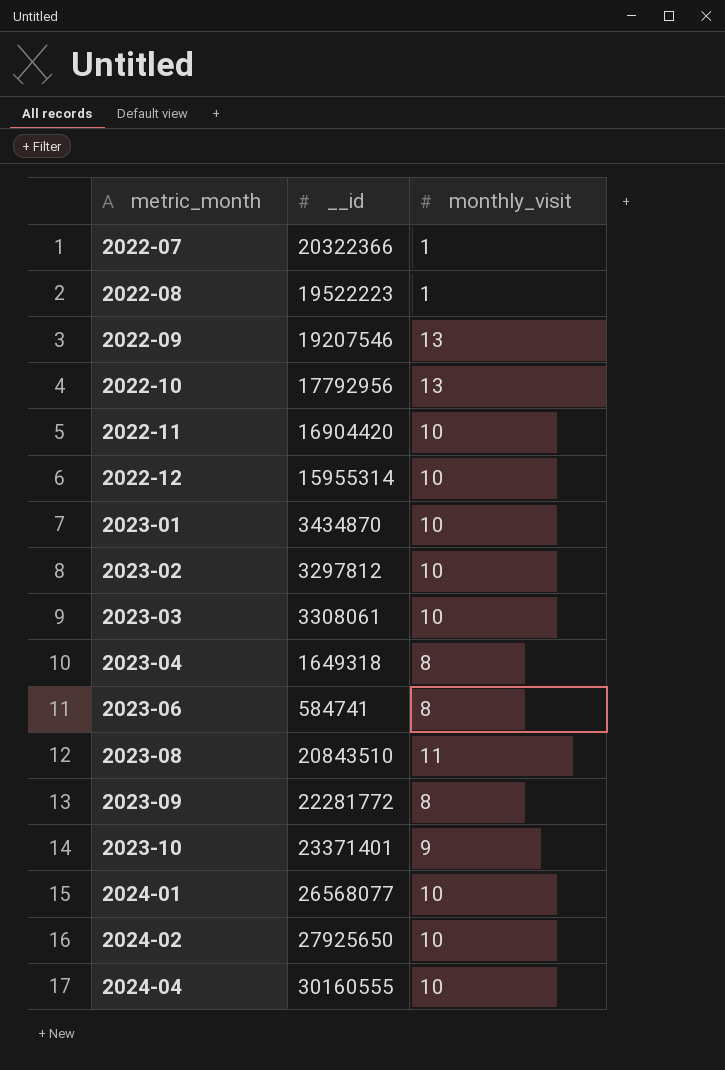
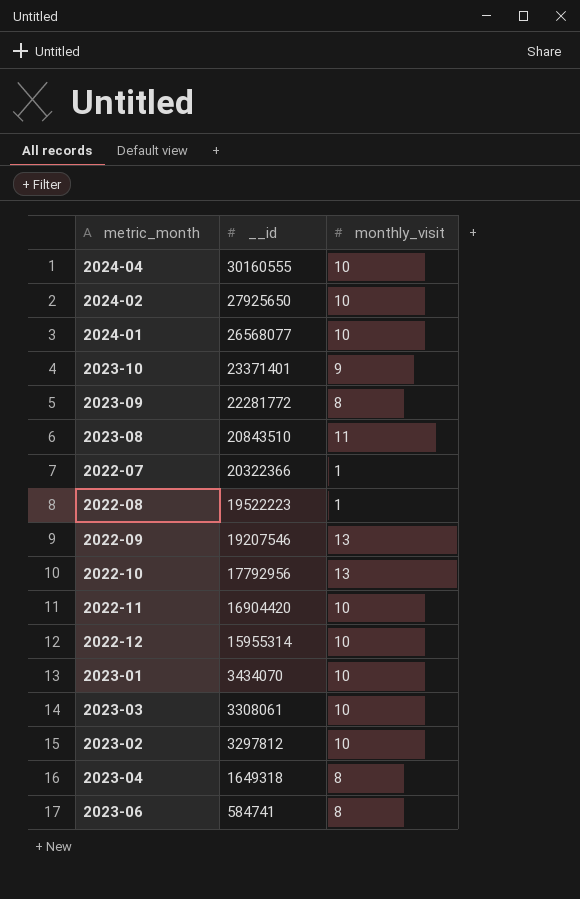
row order: metric_month ascending -> __id descending
2023-01 | __id: 3434870 -> 3434070

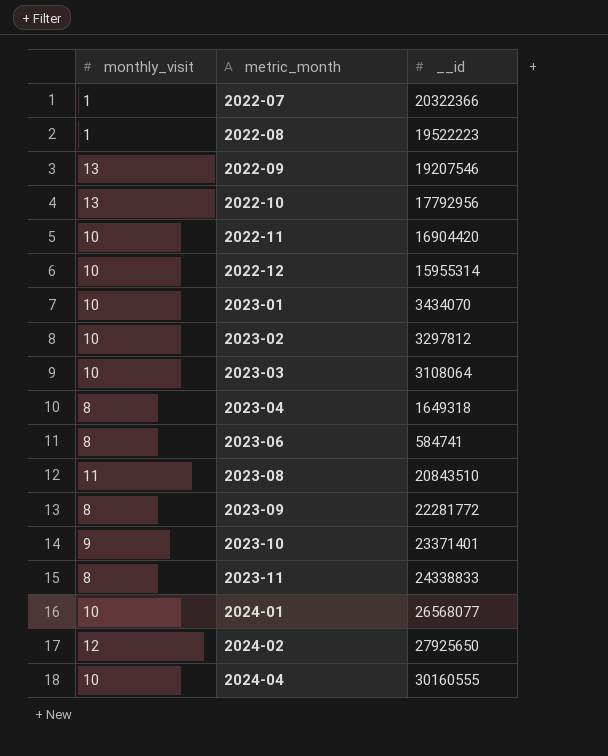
row order: __id descending -> metric_month ascending
column monthly_visit | position: 3 -> 1
2023-03 | __id: 3308061 -> 3108064
row 2023-11: none -> 8 | 24338833
2024-02 | monthly_visit: 10 -> 12

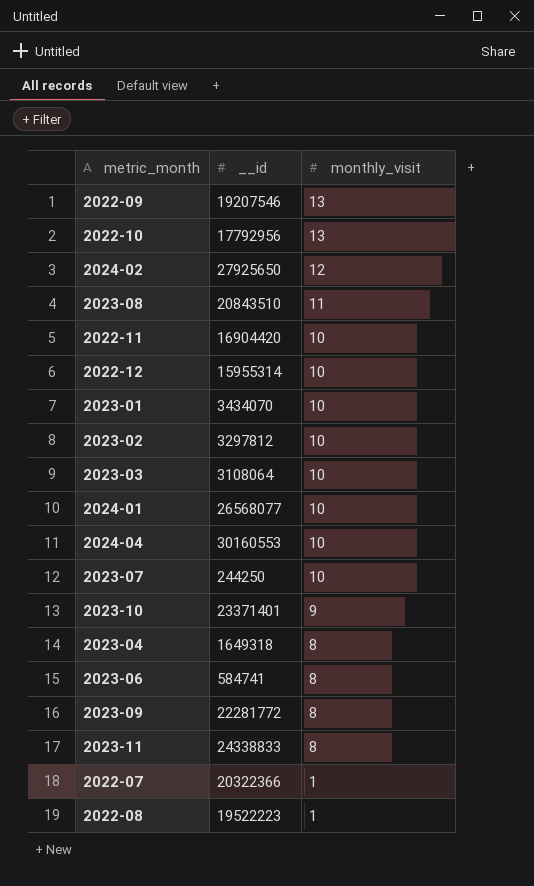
row order: metric_month ascending -> monthly_visit descending
column monthly_visit | position: 1 -> 3
2024-04 | __id: 30160555 -> 30160553
row 2023-07: none -> 244250 | 10

